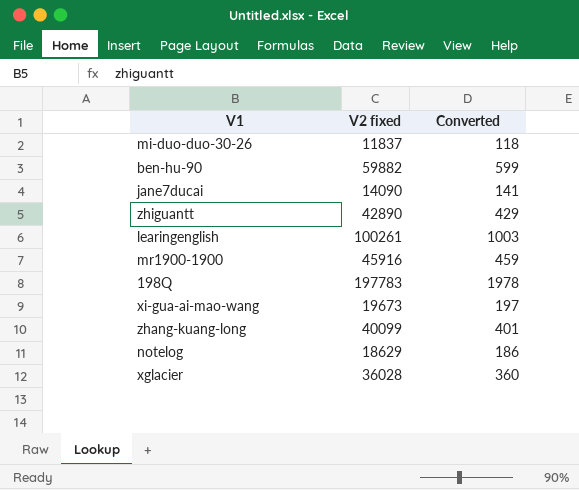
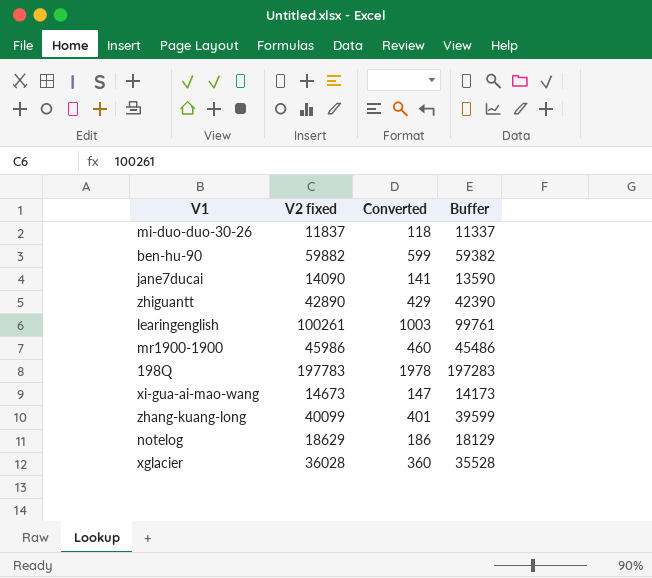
column Buffer | formula: none -> [V2 fixed] - 500
mr1900-1900 | V2 fixed: 45916 -> 45986
mr1900-1900 | Converted: 459 -> 460
xi-gua-ai-mao-wang | V2 fixed: 19673 -> 14673
xi-gua-ai-mao-wang | Converted: 197 -> 147

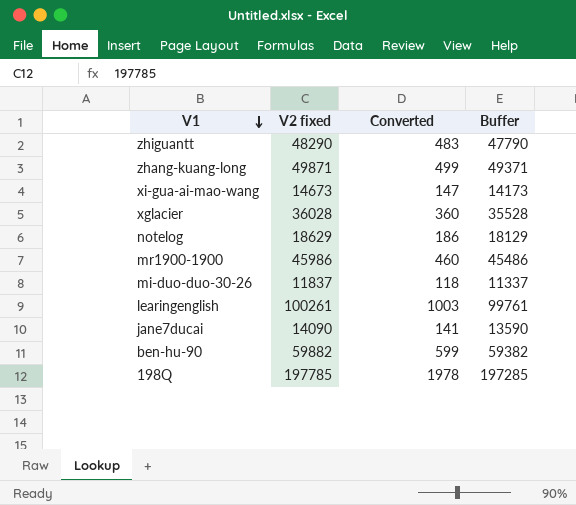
row order: none -> V1 descending
zhiguantt | V2 fixed: 42890 -> 48290
zhiguantt | Converted: 429 -> 483
zhiguantt | Buffer: 42390 -> 47790
zhang-kuang-long | V2 fixed: 40099 -> 49871
zhang-kuang-long | Converted: 401 -> 499
zhang-kuang-long | Buffer: 39599 -> 49371
198Q | V2 fixed: 197783 -> 197785
198Q | Buffer: 197283 -> 197285

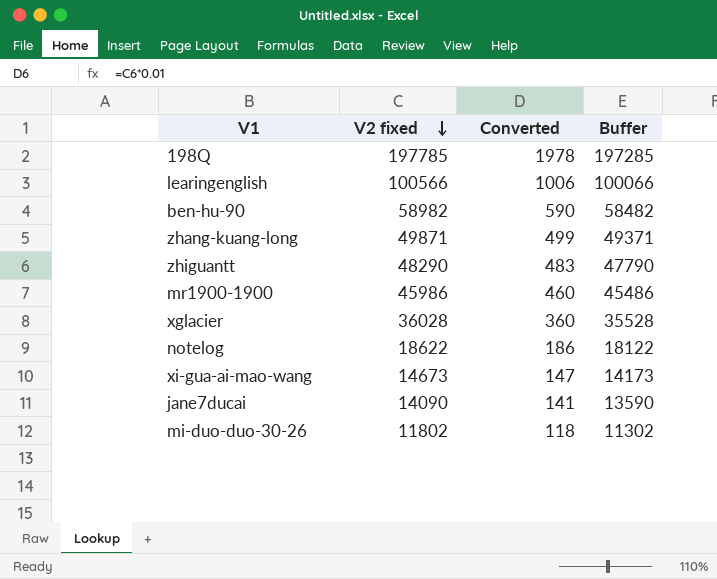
row order: V1 descending -> V2 fixed descending
learingenglish | V2 fixed: 100261 -> 100566
learingenglish | Converted: 1003 -> 1006
learingenglish | Buffer: 99761 -> 100066
ben-hu-90 | V2 fixed: 59882 -> 58982
ben-hu-90 | Converted: 599 -> 590
ben-hu-90 | Buffer: 59382 -> 58482
notelog | V2 fixed: 18629 -> 18622
notelog | Buffer: 18129 -> 18122
mi-duo-duo-30-26 | V2 fixed: 11837 -> 11802
mi-duo-duo-30-26 | Buffer: 11337 -> 11302

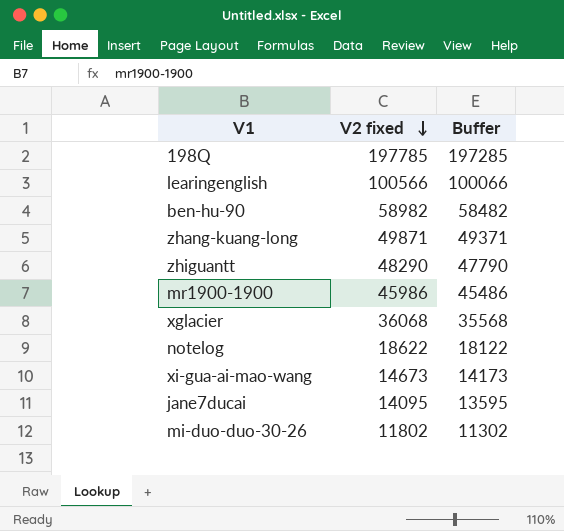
column Converted | formula: [V2 fixed] * 0.01 -> none
xglacier | V2 fixed: 36028 -> 36068
xglacier | Buffer: 35528 -> 35568
jane7ducai | V2 fixed: 14090 -> 14095
jane7ducai | Buffer: 13590 -> 13595

